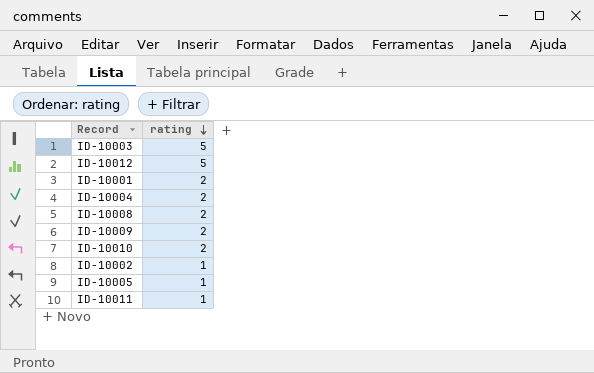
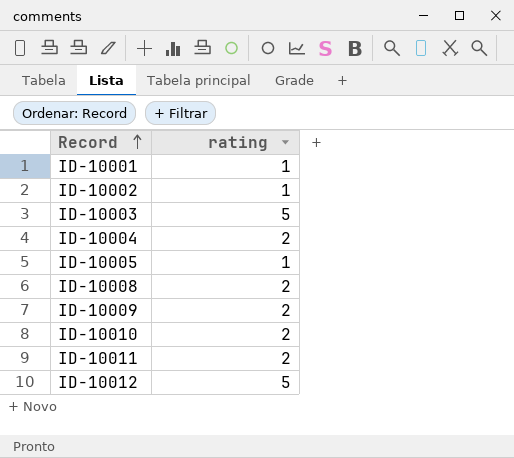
row order: rating descending -> Record ascending
ID-10001 | rating: 2 -> 1
ID-10011 | rating: 1 -> 2

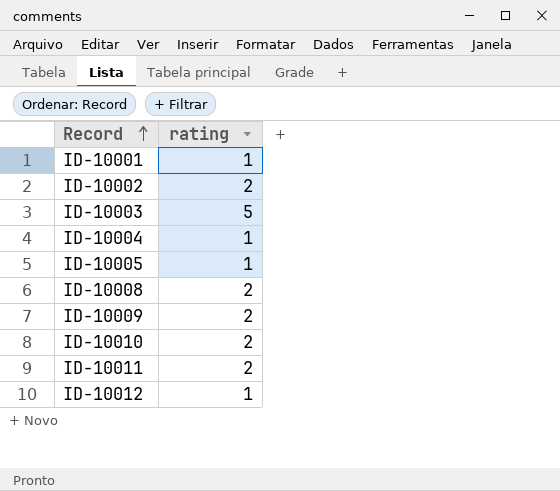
ID-10002 | rating: 1 -> 2
ID-10004 | rating: 2 -> 1
ID-10012 | rating: 5 -> 1

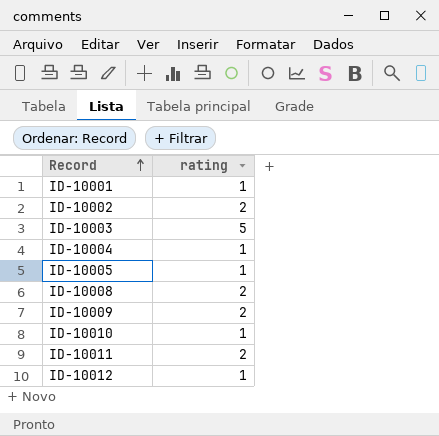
ID-10010 | rating: 2 -> 1

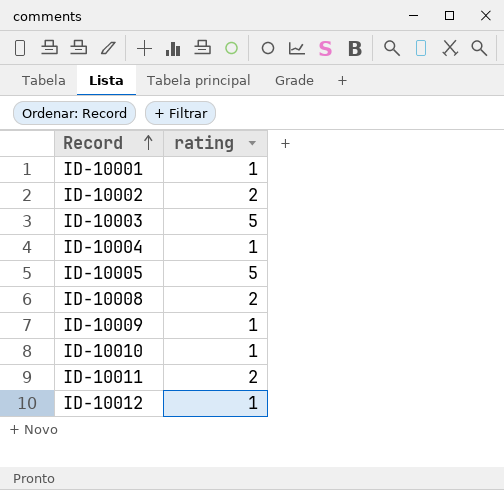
ID-10005 | rating: 1 -> 5
ID-10009 | rating: 2 -> 1

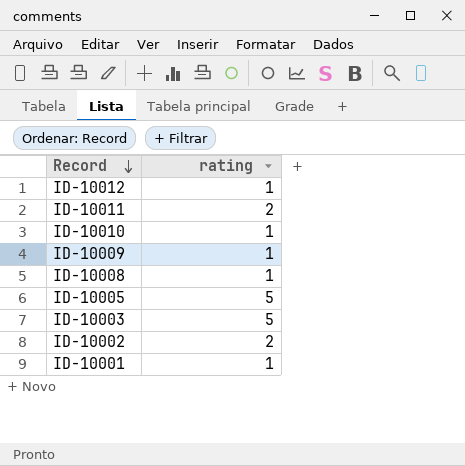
row order: Record ascending -> Record descending
row ID-10004: 1 -> none
ID-10008 | rating: 2 -> 1

